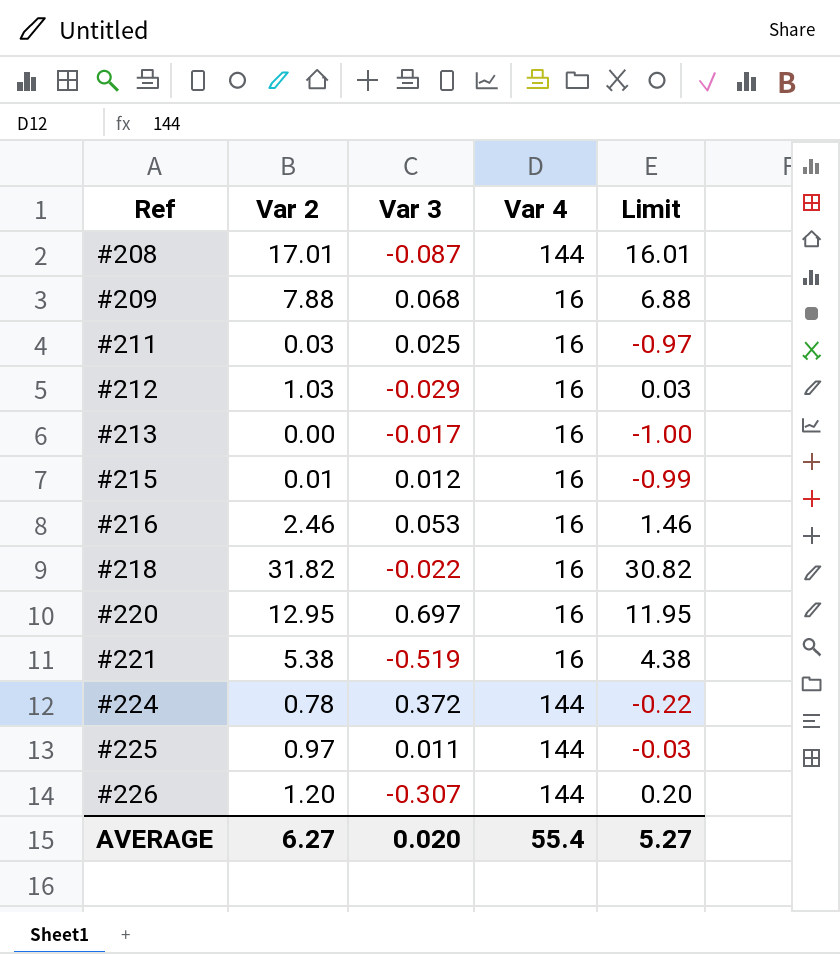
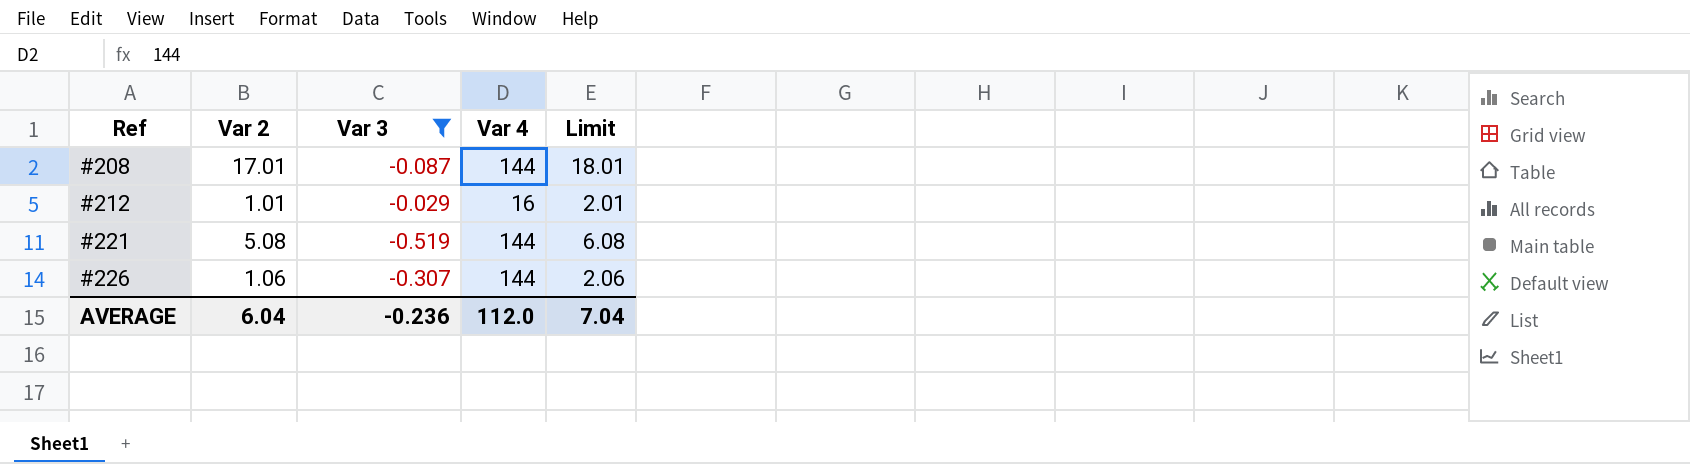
filter: none -> Var 3 <= -0.029
column Limit | formula: [Var 2] - 1 -> [Var 2] + 1
#212 | Var 2: 1.03 -> 1.01
#221 | Var 2: 5.38 -> 5.08
#221 | Var 4: 16 -> 144
#226 | Var 2: 1.20 -> 1.06
AVERAGE | Var 2: 6.27 -> 6.04
AVERAGE | Var 3: 0.020 -> -0.236
AVERAGE | Var 4: 55.4 -> 112.0
AVERAGE | Limit: 5.27 -> 7.04

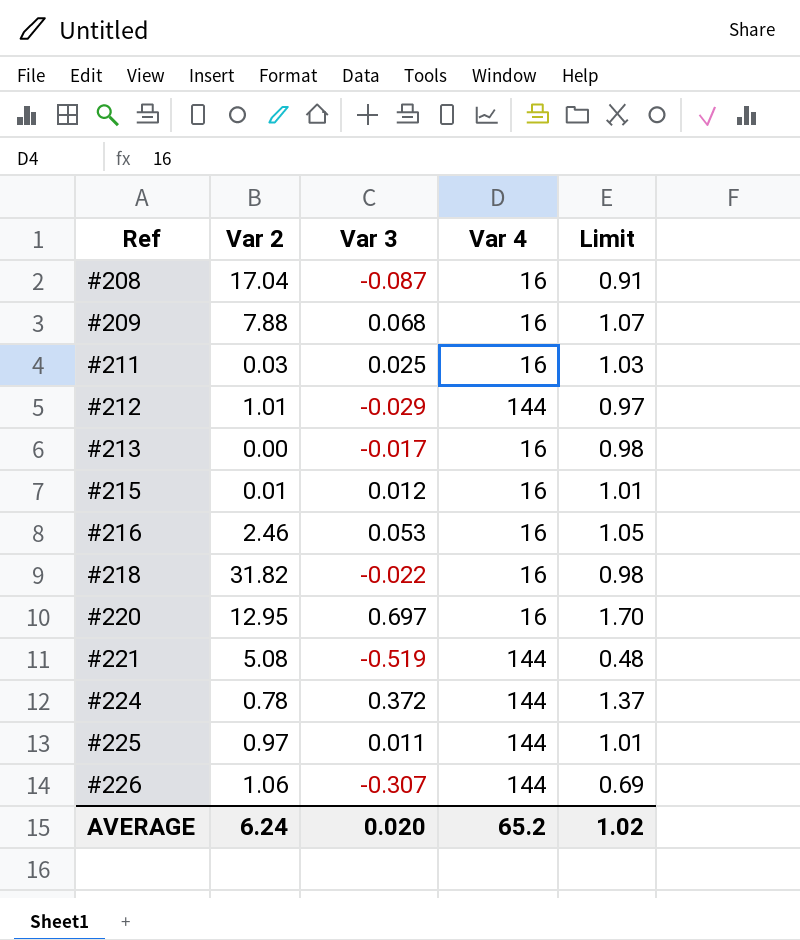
filter: Var 3 <= -0.029 -> none
column Limit | formula: [Var 2] + 1 -> [Var 3] + 1
#208 | Var 2: 17.01 -> 17.04
#208 | Var 4: 144 -> 16
#212 | Var 4: 16 -> 144
AVERAGE | Var 2: 6.04 -> 6.24
AVERAGE | Var 3: -0.236 -> 0.020
AVERAGE | Var 4: 112.0 -> 65.2
AVERAGE | Limit: 7.04 -> 1.02

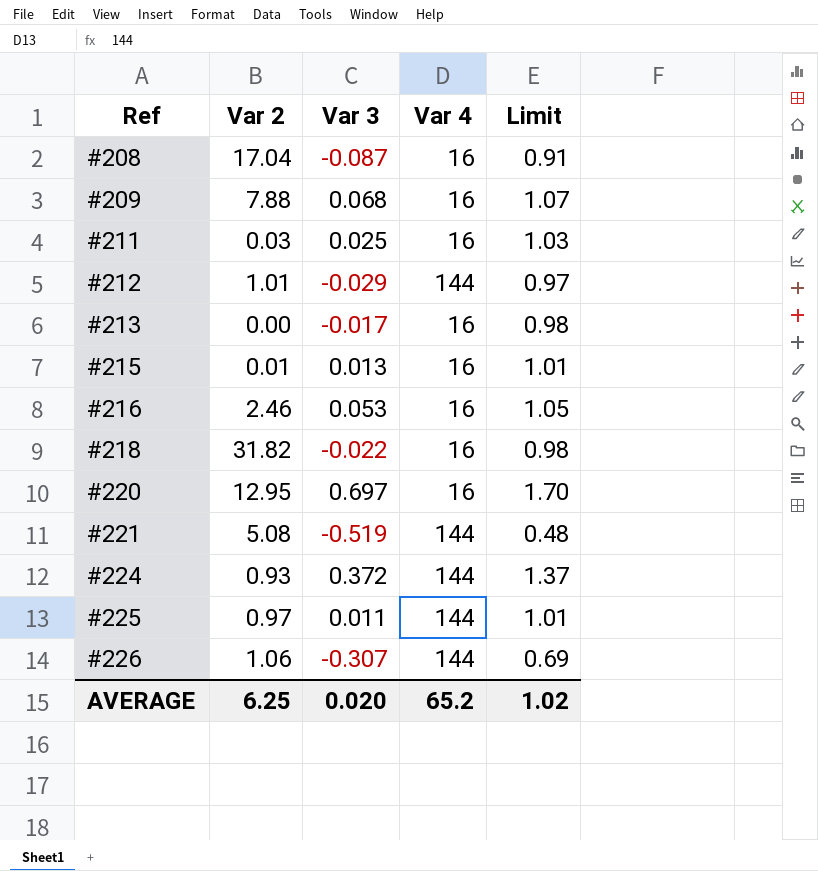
#215 | Var 3: 0.012 -> 0.013
#224 | Var 2: 0.78 -> 0.93
AVERAGE | Var 2: 6.24 -> 6.25

